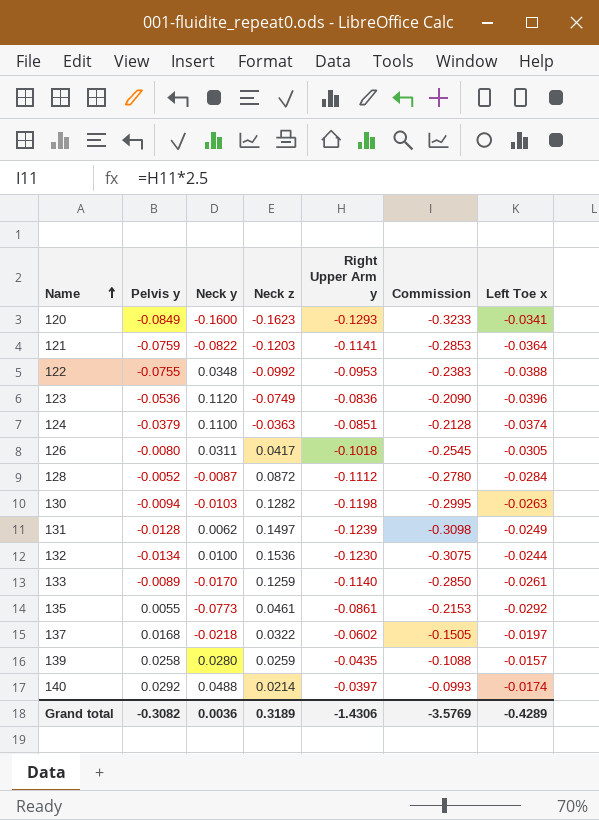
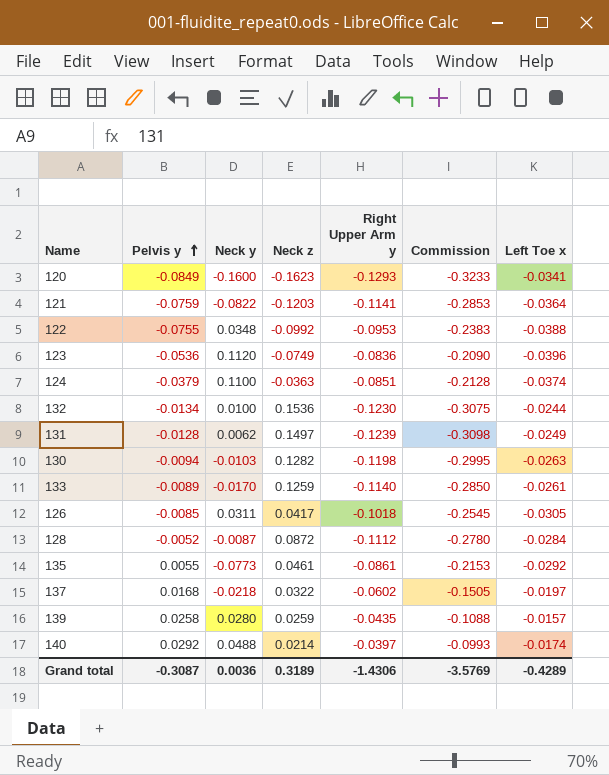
row order: Name ascending -> Pelvis y ascending
126 | Pelvis y: -0.0080 -> -0.0085
Grand total | Pelvis y: -0.3082 -> -0.3087

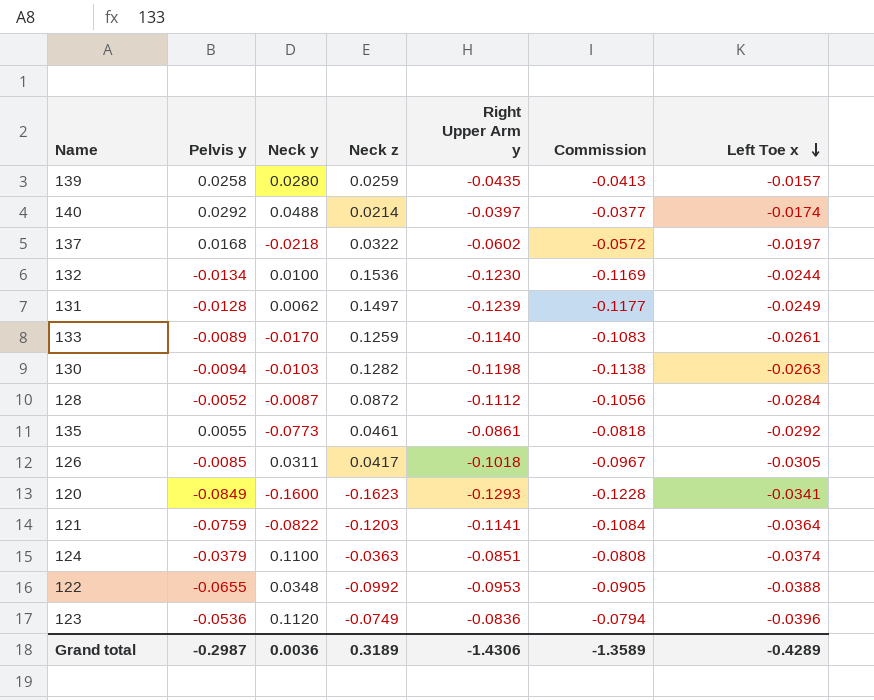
row order: Pelvis y ascending -> Left Toe x descending
column Commission | formula: [Right Upper Arm y] * 2.5 -> [Right Upper Arm y] * 0.95
122 | Pelvis y: -0.0755 -> -0.0655
Grand total | Pelvis y: -0.3087 -> -0.2987
Grand total | Commission: -3.5769 -> -1.3589

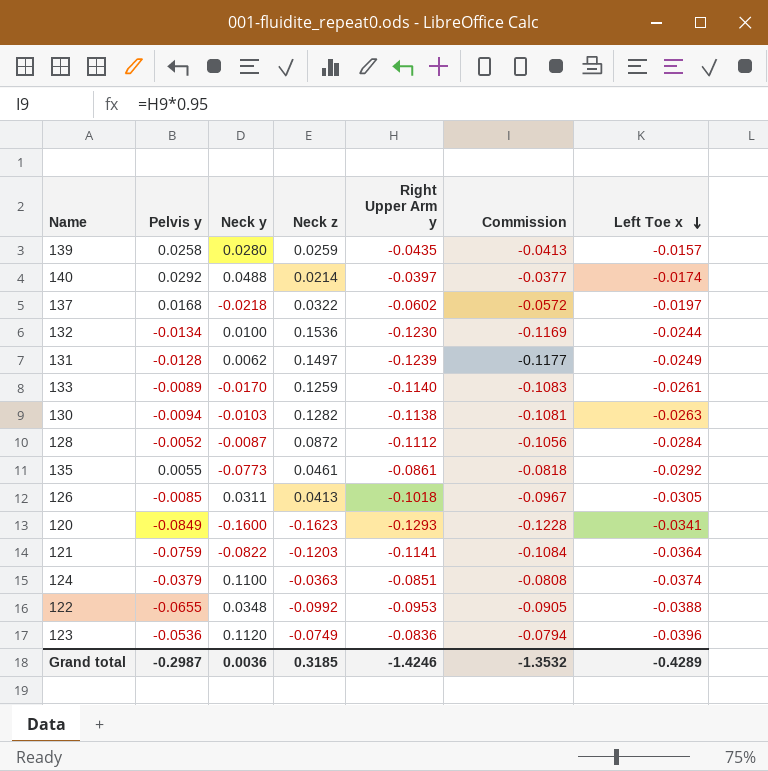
130 | Right Upper Arm y: -0.1198 -> -0.1138
130 | Commission: -0.1138 -> -0.1081
126 | Neck z: 0.0417 -> 0.0413
Grand total | Neck z: 0.3189 -> 0.3185
Grand total | Right Upper Arm y: -1.4306 -> -1.4246
Grand total | Commission: -1.3589 -> -1.3532

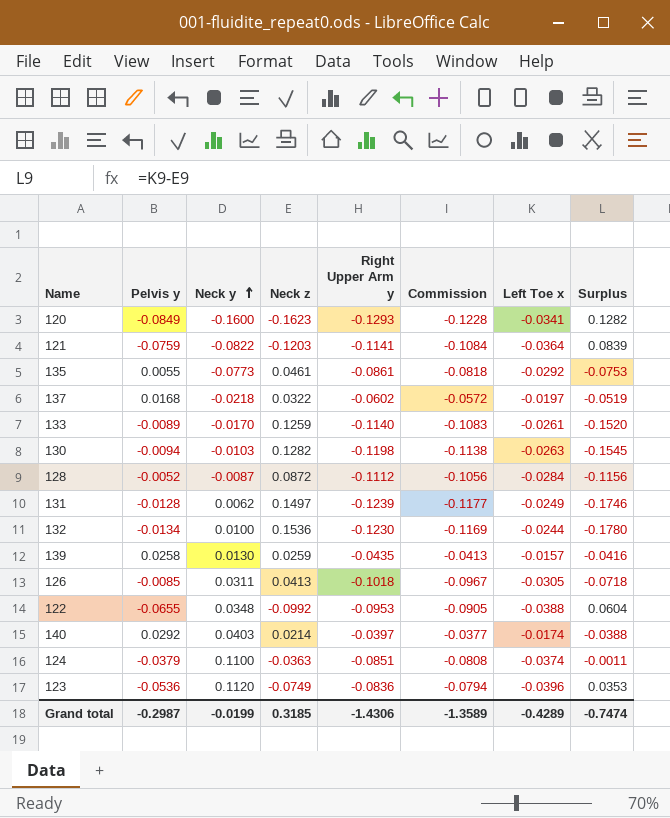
row order: Left Toe x descending -> Neck y ascending
column Surplus | formula: none -> [Left Toe x] - [Neck z]
130 | Right Upper Arm y: -0.1138 -> -0.1198
130 | Commission: -0.1081 -> -0.1138
139 | Neck y: 0.0280 -> 0.0130
140 | Neck y: 0.0488 -> 0.0403
Grand total | Neck y: 0.0036 -> -0.0199
Grand total | Right Upper Arm y: -1.4246 -> -1.4306
Grand total | Commission: -1.3532 -> -1.3589

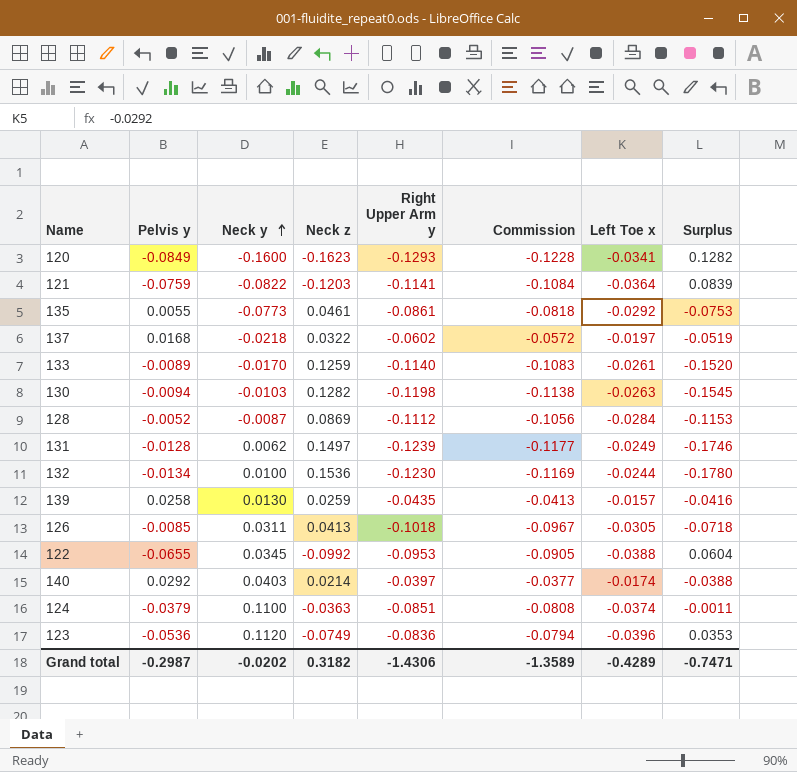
128 | Neck z: 0.0872 -> 0.0869
128 | Surplus: -0.1156 -> -0.1153
122 | Neck y: 0.0348 -> 0.0345
Grand total | Neck y: -0.0199 -> -0.0202
Grand total | Neck z: 0.3185 -> 0.3182
Grand total | Surplus: -0.7474 -> -0.7471

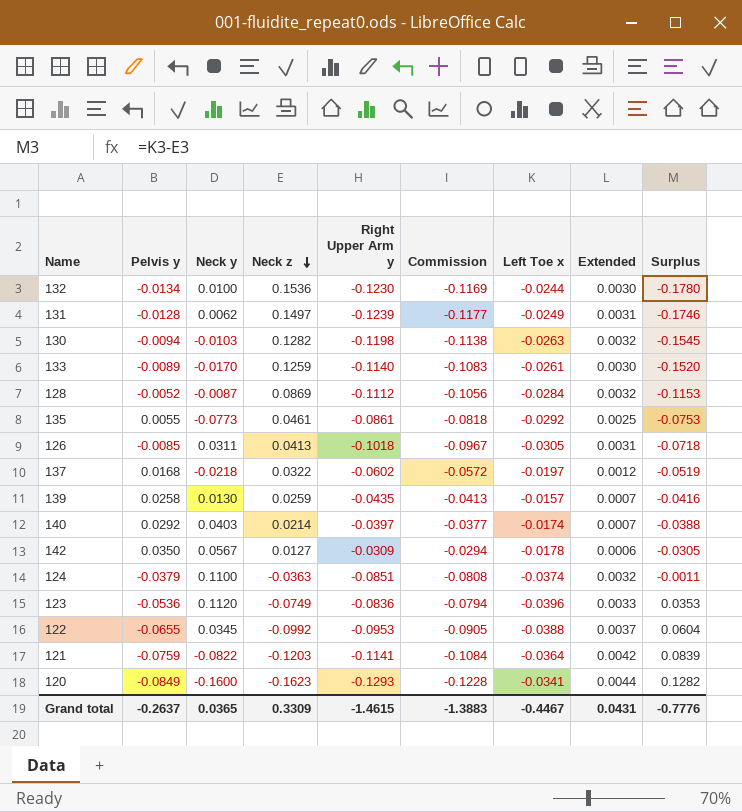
row order: Neck y ascending -> Neck z descending
column Extended | formula: none -> [Right Upper Arm y] * [Left Toe x]
row 142: none -> 0.0350 | 0.0567 | 0.0127 | -0.0309 | -0.0294 | -0.0178 | 0.0006 | -0.0305
Grand total | Pelvis y: -0.2987 -> -0.2637
Grand total | Neck y: -0.0202 -> 0.0365
Grand total | Neck z: 0.3182 -> 0.3309
Grand total | Right Upper Arm y: -1.4306 -> -1.4615
Grand total | Commission: -1.3589 -> -1.3883
Grand total | Left Toe x: -0.4289 -> -0.4467
Grand total | Surplus: -0.7471 -> -0.7776

